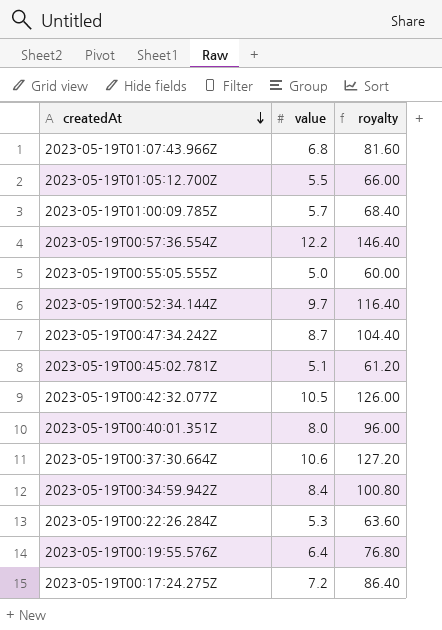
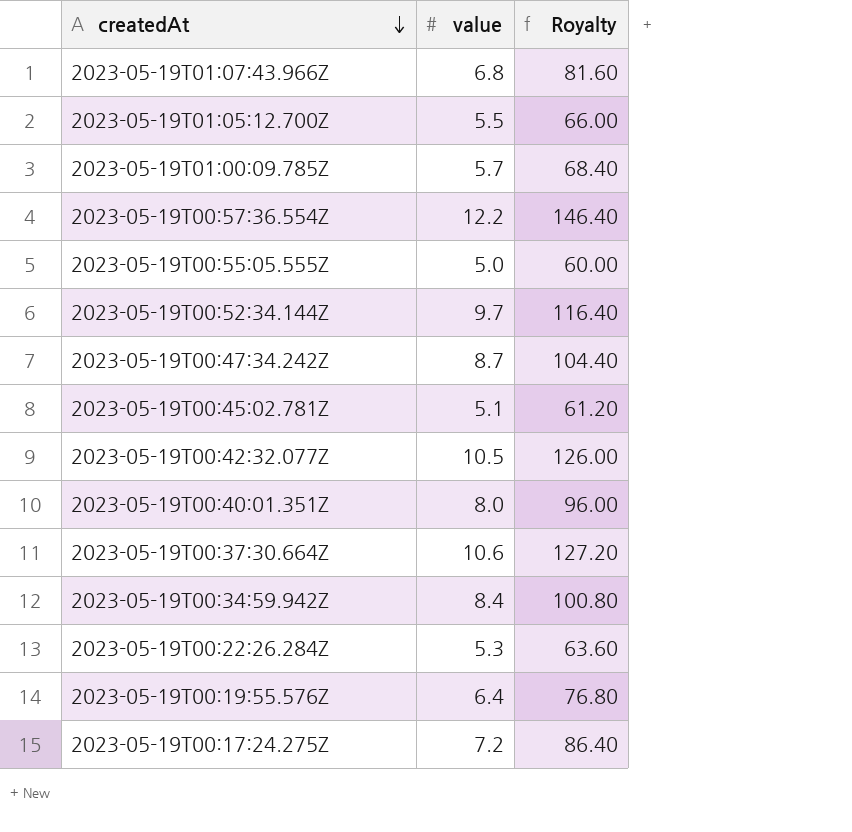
column name: royalty -> Royalty

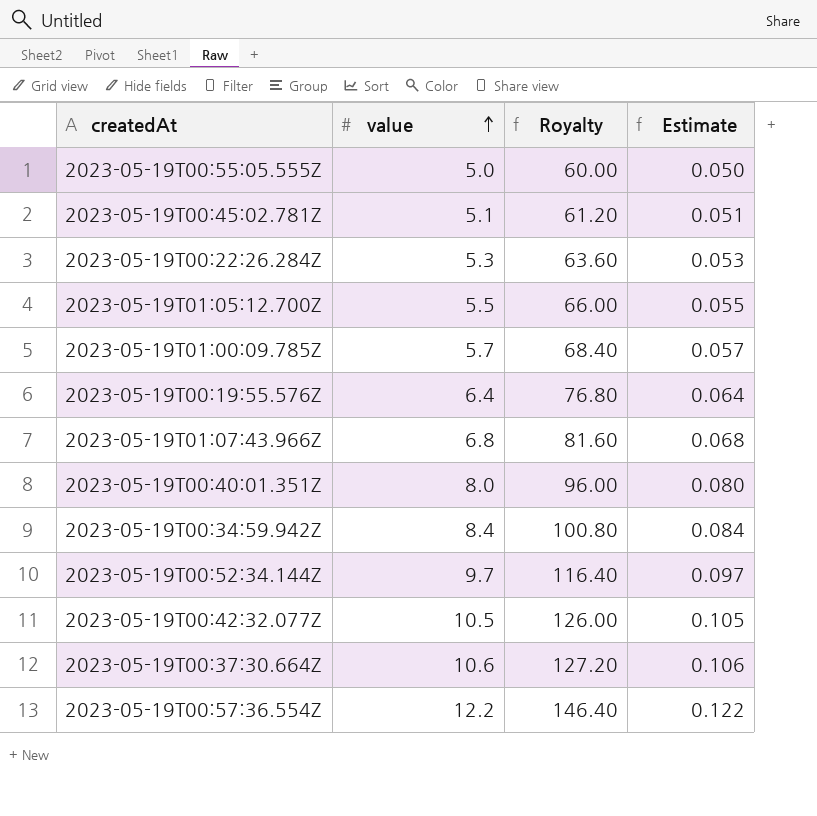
row order: createdAt descending -> value ascending
column Estimate | formula: none -> [value] * 0.01
row 2023-05-19T00:47:34.242Z: 8.7 | 104.40 -> none
row 2023-05-19T00:17:24.275Z: 7.2 | 86.40 -> none

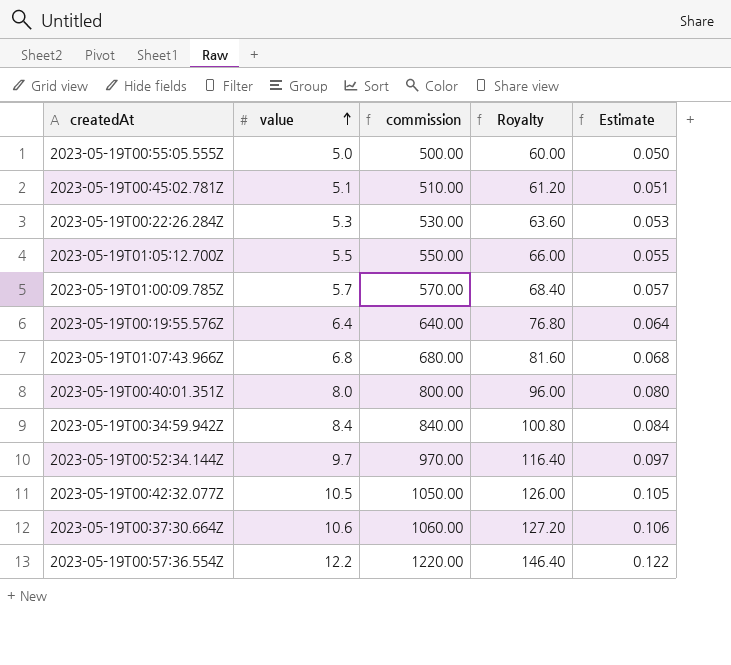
column commission | formula: none -> [value] * 100

